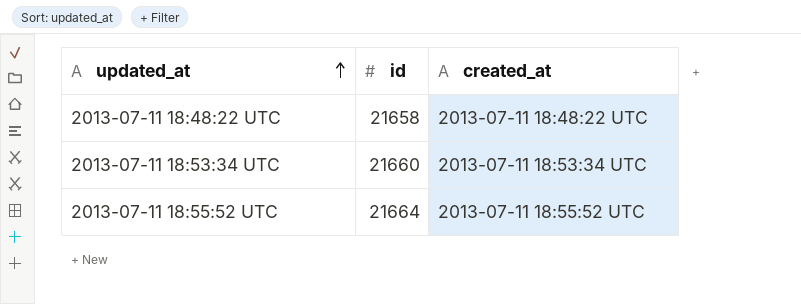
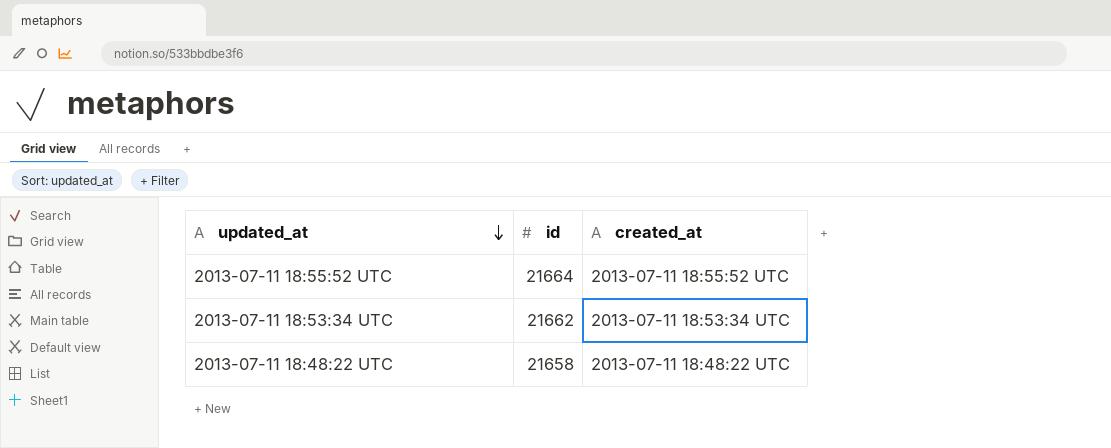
row order: updated_at ascending -> updated_at descending
2013-07-11 18:53:34 UTC | id: 21660 -> 21662

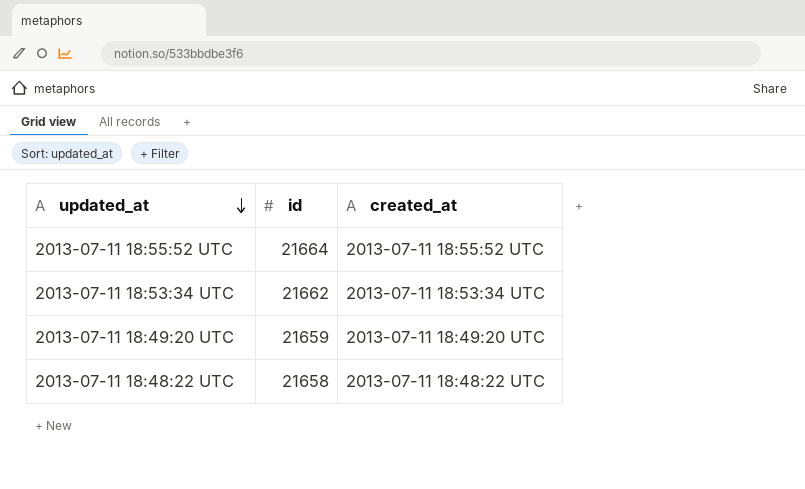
row 2013-07-11 18:49:20 UTC: none -> 21659 | 2013-07-11 18:49:20 UTC

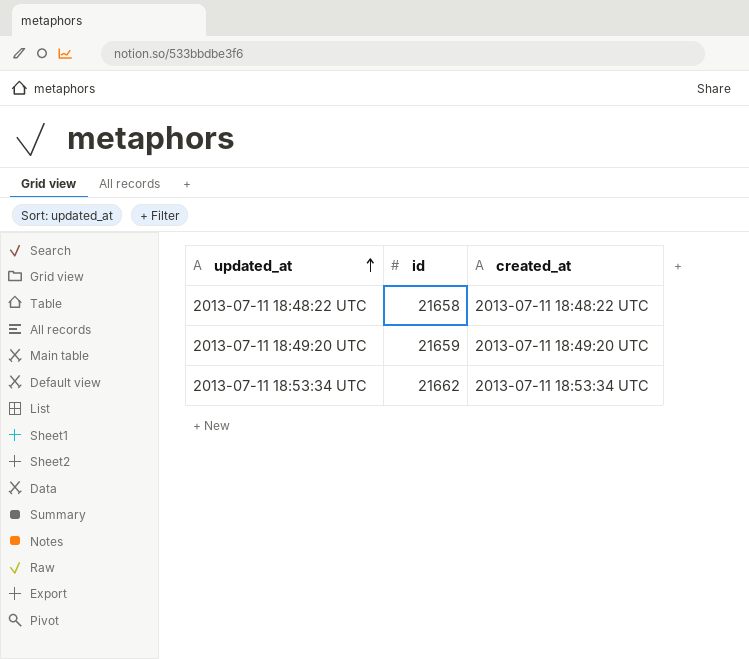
row order: updated_at descending -> updated_at ascending
row 2013-07-11 18:55:52 UTC: 21664 | 2013-07-11 18:55:52 UTC -> none

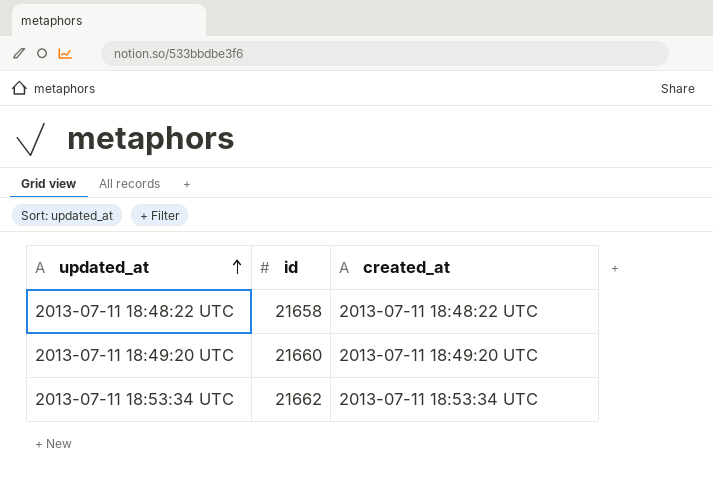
2013-07-11 18:49:20 UTC | id: 21659 -> 21660

